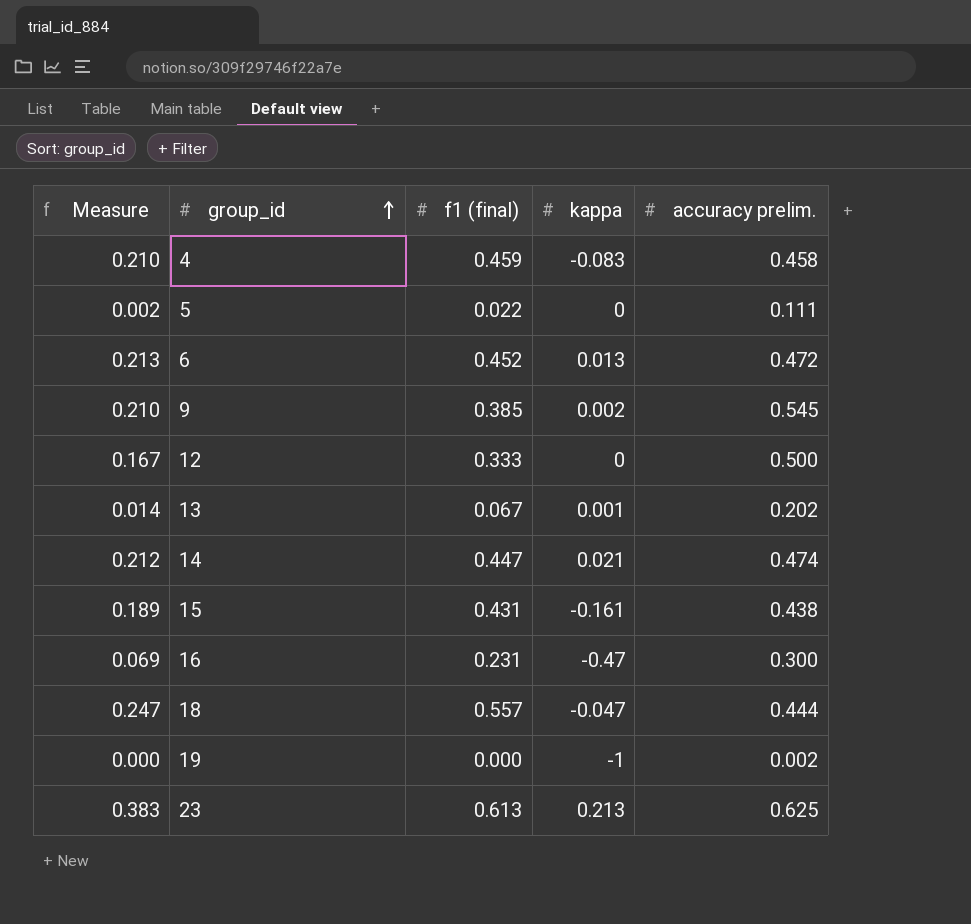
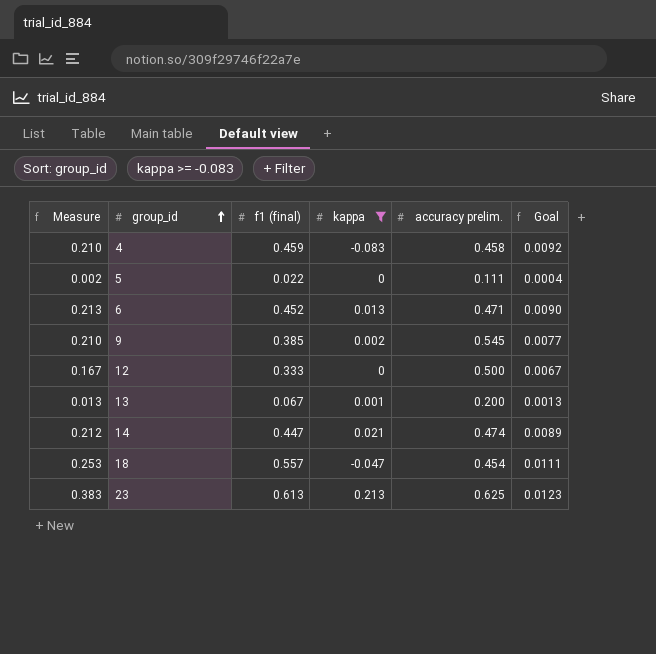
filter: none -> kappa >= -0.083
column Goal | formula: none -> [f1 (final)] * 0.02
6 | accuracy prelim.: 0.472 -> 0.471
13 | Measure: 0.014 -> 0.013
13 | accuracy prelim.: 0.202 -> 0.200
18 | Measure: 0.247 -> 0.253
18 | accuracy prelim.: 0.444 -> 0.454

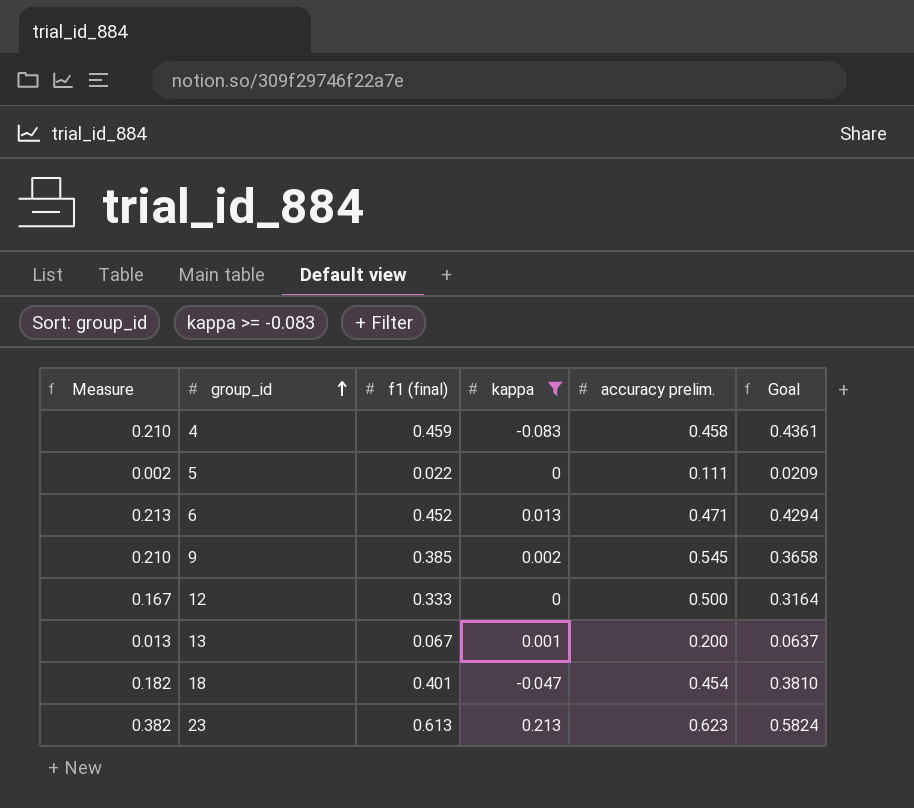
column Goal | formula: [f1 (final)] * 0.02 -> [f1 (final)] * 0.95
row 14: 0.212 | 0.447 | 0.021 | 0.474 | 0.0089 -> none
18 | Measure: 0.253 -> 0.182
18 | f1 (final): 0.557 -> 0.401
23 | Measure: 0.383 -> 0.382
23 | accuracy prelim.: 0.625 -> 0.623

